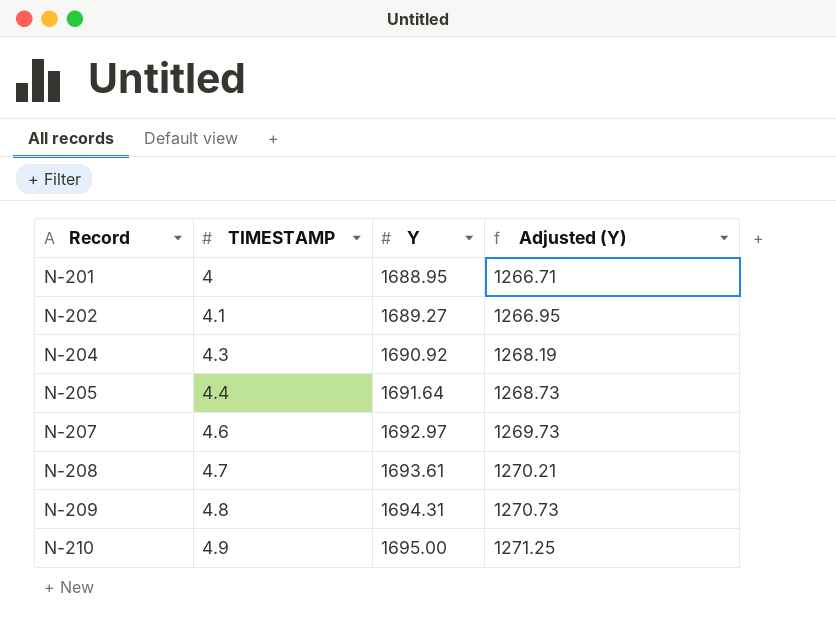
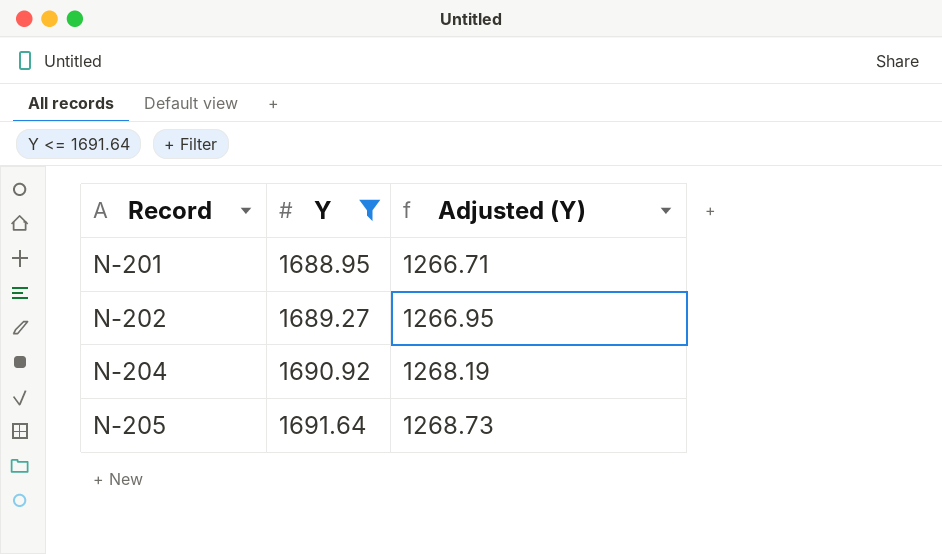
filter: none -> Y <= 1691.64
column TIMESTAMP | position: 2 -> none

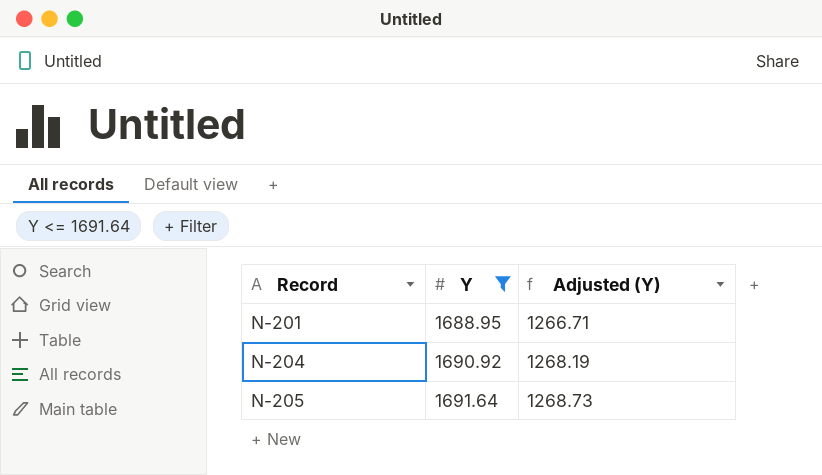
row N-202: 1689.27 | 1266.95 -> none

